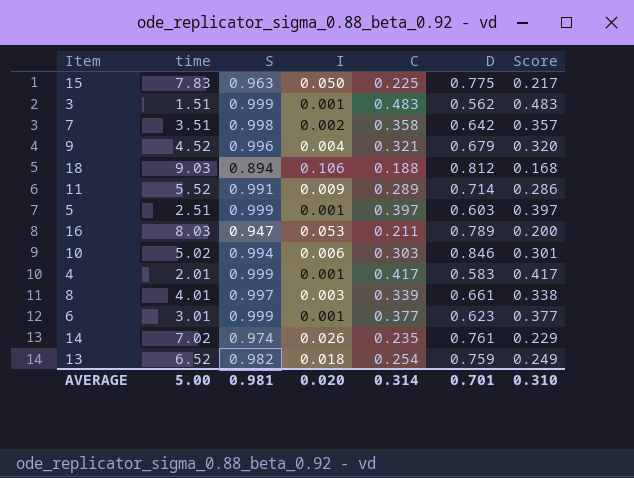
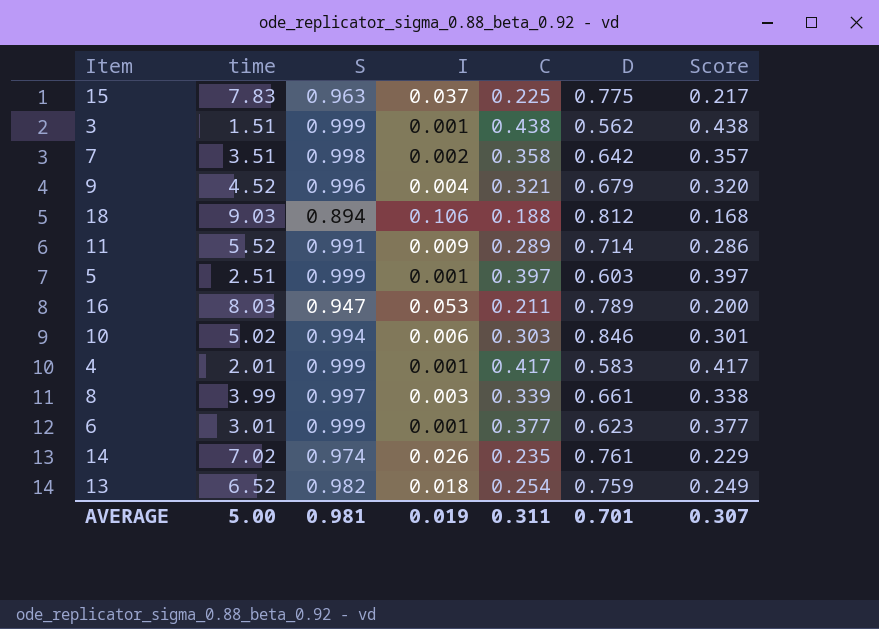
15 | I: 0.050 -> 0.037
3 | C: 0.483 -> 0.438
3 | Score: 0.483 -> 0.438
8 | time: 4.01 -> 3.99
AVERAGE | I: 0.020 -> 0.019
AVERAGE | C: 0.314 -> 0.311
AVERAGE | Score: 0.310 -> 0.307

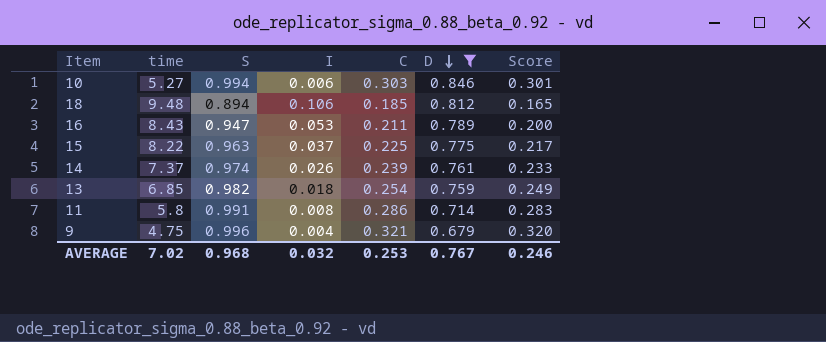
filter: none -> D >= 0.679
row order: none -> D descending
10 | time: 5.02 -> 5.27
18 | time: 9.03 -> 9.48
18 | C: 0.188 -> 0.185
18 | Score: 0.168 -> 0.165
16 | time: 8.03 -> 8.43
15 | time: 7.83 -> 8.22
14 | time: 7.02 -> 7.37
14 | C: 0.235 -> 0.239
14 | Score: 0.229 -> 0.233
13 | time: 6.52 -> 6.85
11 | time: 5.52 -> 5.8
11 | I: 0.009 -> 0.008
11 | C: 0.289 -> 0.286
11 | Score: 0.286 -> 0.283
9 | time: 4.52 -> 4.75
AVERAGE | time: 5.00 -> 7.02
AVERAGE | S: 0.981 -> 0.968
AVERAGE | I: 0.019 -> 0.032
AVERAGE | C: 0.311 -> 0.253
AVERAGE | D: 0.701 -> 0.767
AVERAGE | Score: 0.307 -> 0.246

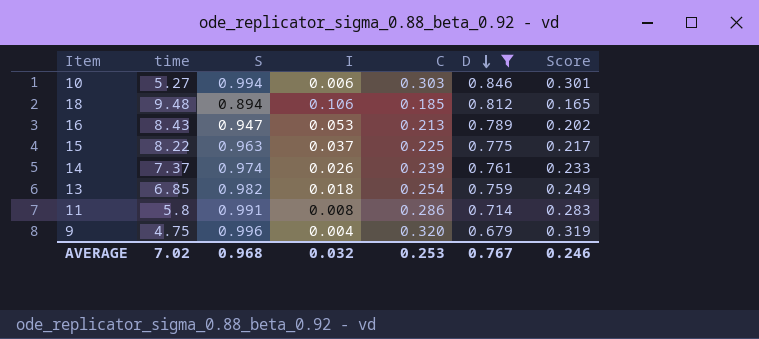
16 | C: 0.211 -> 0.213
16 | Score: 0.200 -> 0.202
9 | C: 0.321 -> 0.320
9 | Score: 0.320 -> 0.319

